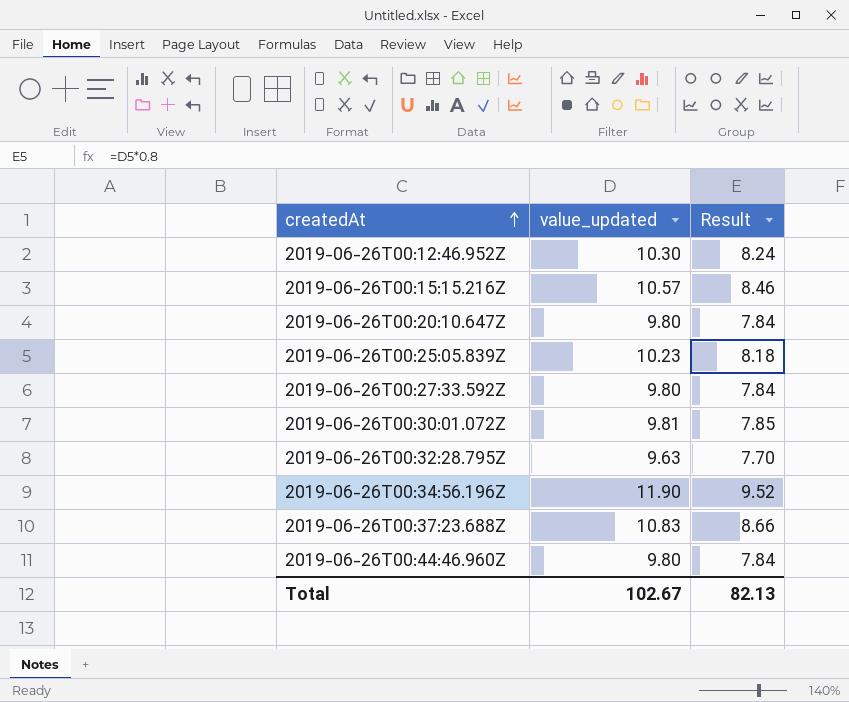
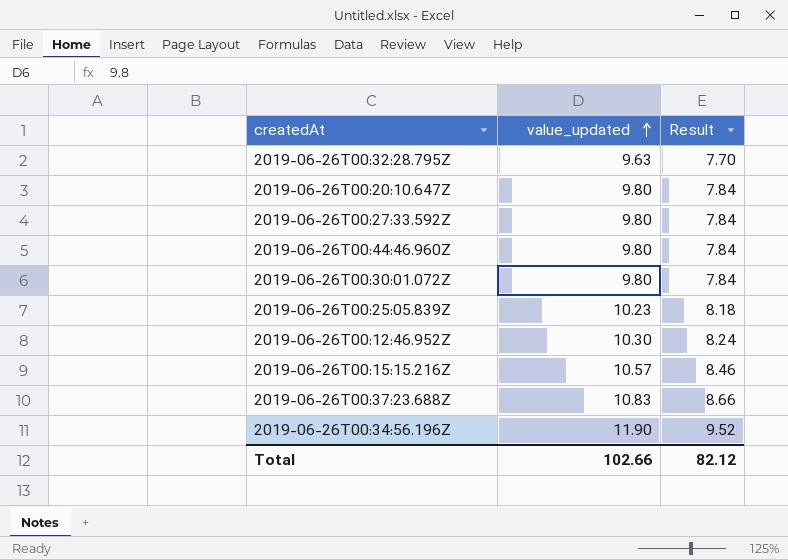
row order: createdAt ascending -> value_updated ascending
2019-06-26T00:30:01.072Z | value_updated: 9.81 -> 9.80
2019-06-26T00:30:01.072Z | Result: 7.85 -> 7.84
Total | value_updated: 102.67 -> 102.66
Total | Result: 82.13 -> 82.12

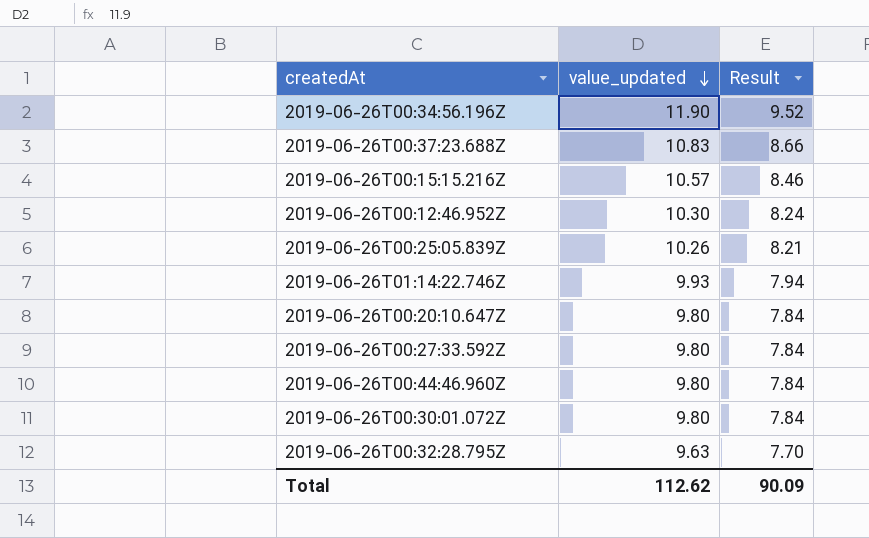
row order: value_updated ascending -> value_updated descending
2019-06-26T00:25:05.839Z | value_updated: 10.23 -> 10.26
2019-06-26T00:25:05.839Z | Result: 8.18 -> 8.21
row 2019-06-26T01:14:22.746Z: none -> 9.93 | 7.94
Total | value_updated: 102.66 -> 112.62
Total | Result: 82.12 -> 90.09

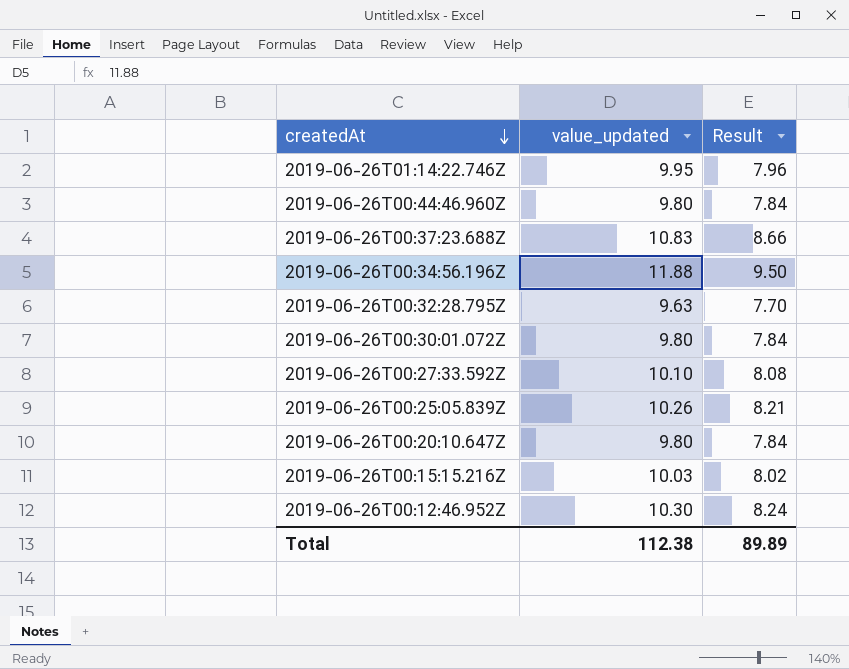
row order: value_updated descending -> createdAt descending
2019-06-26T01:14:22.746Z | value_updated: 9.93 -> 9.95
2019-06-26T01:14:22.746Z | Result: 7.94 -> 7.96
2019-06-26T00:34:56.196Z | value_updated: 11.90 -> 11.88
2019-06-26T00:34:56.196Z | Result: 9.52 -> 9.50
2019-06-26T00:27:33.592Z | value_updated: 9.80 -> 10.10
2019-06-26T00:27:33.592Z | Result: 7.84 -> 8.08
2019-06-26T00:15:15.216Z | value_updated: 10.57 -> 10.03
2019-06-26T00:15:15.216Z | Result: 8.46 -> 8.02
Total | value_updated: 112.62 -> 112.38
Total | Result: 90.09 -> 89.89

